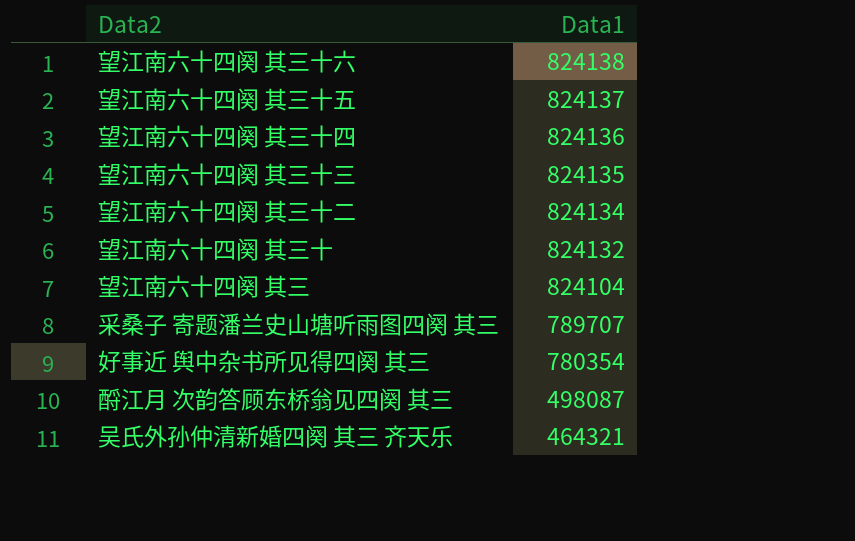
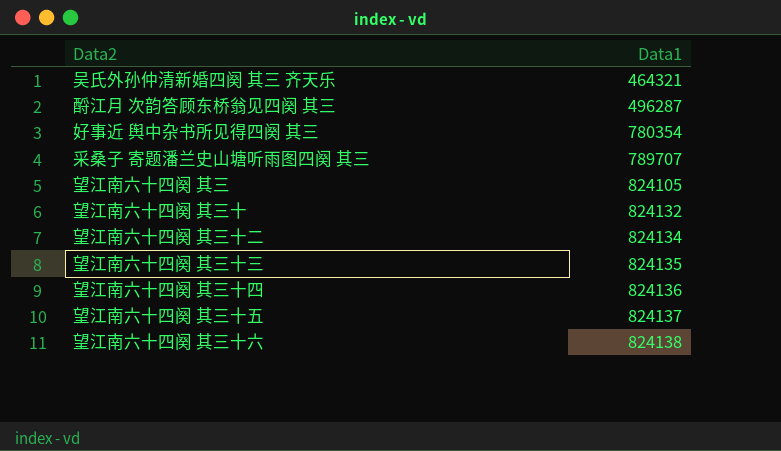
row order: Data1 descending -> Data1 ascending
酹江月 次韵答顾东桥翁见四阕 其三 | Data1: 498087 -> 496287
望江南六十四阕 其三 | Data1: 824104 -> 824105

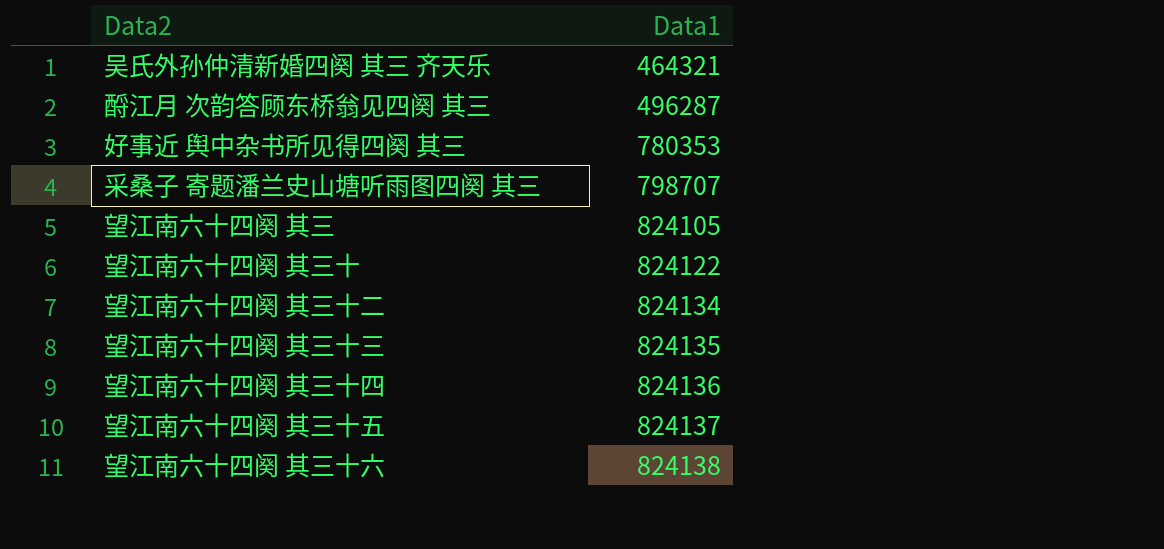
好事近 舆中杂书所见得四阕 其三 | Data1: 780354 -> 780353
采桑子 寄题潘兰史山塘听雨图四阕 其三 | Data1: 789707 -> 798707
望江南六十四阕 其三十 | Data1: 824132 -> 824122

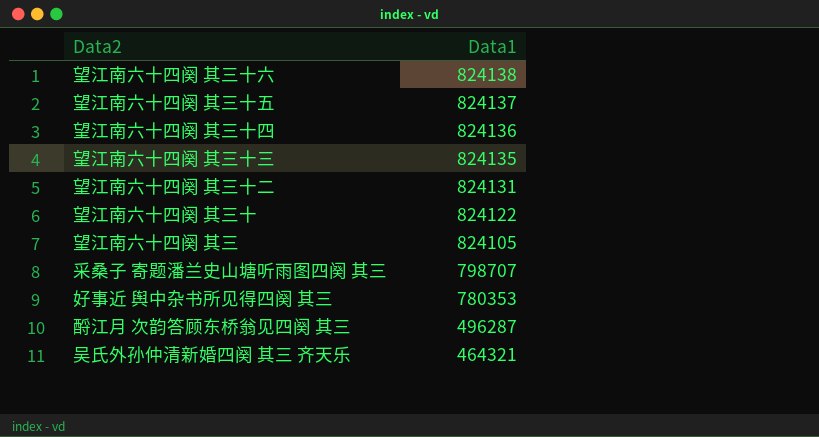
row order: Data1 ascending -> Data1 descending
望江南六十四阕 其三十二 | Data1: 824134 -> 824131

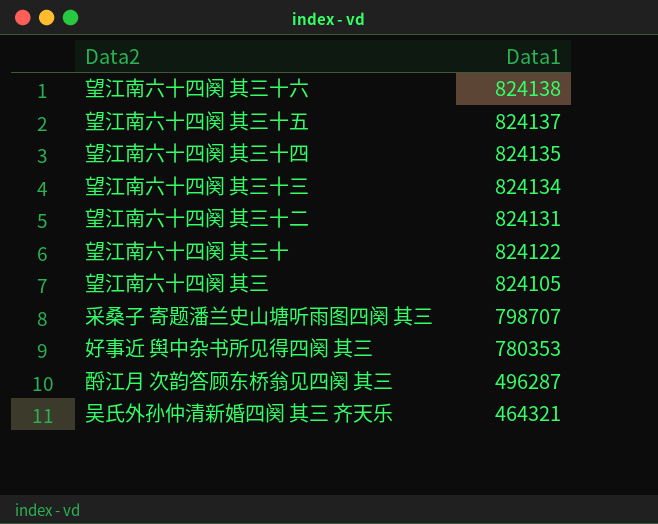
望江南六十四阕 其三十四 | Data1: 824136 -> 824135
望江南六十四阕 其三十三 | Data1: 824135 -> 824134

